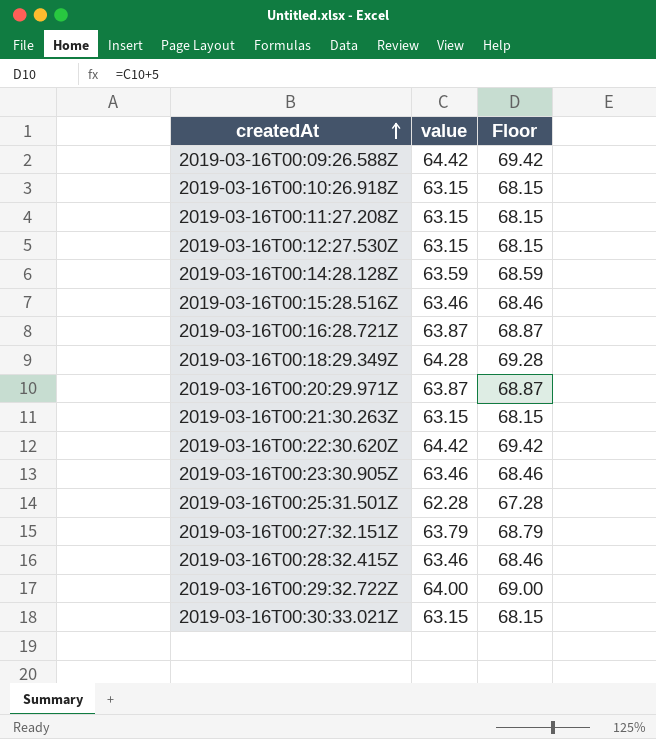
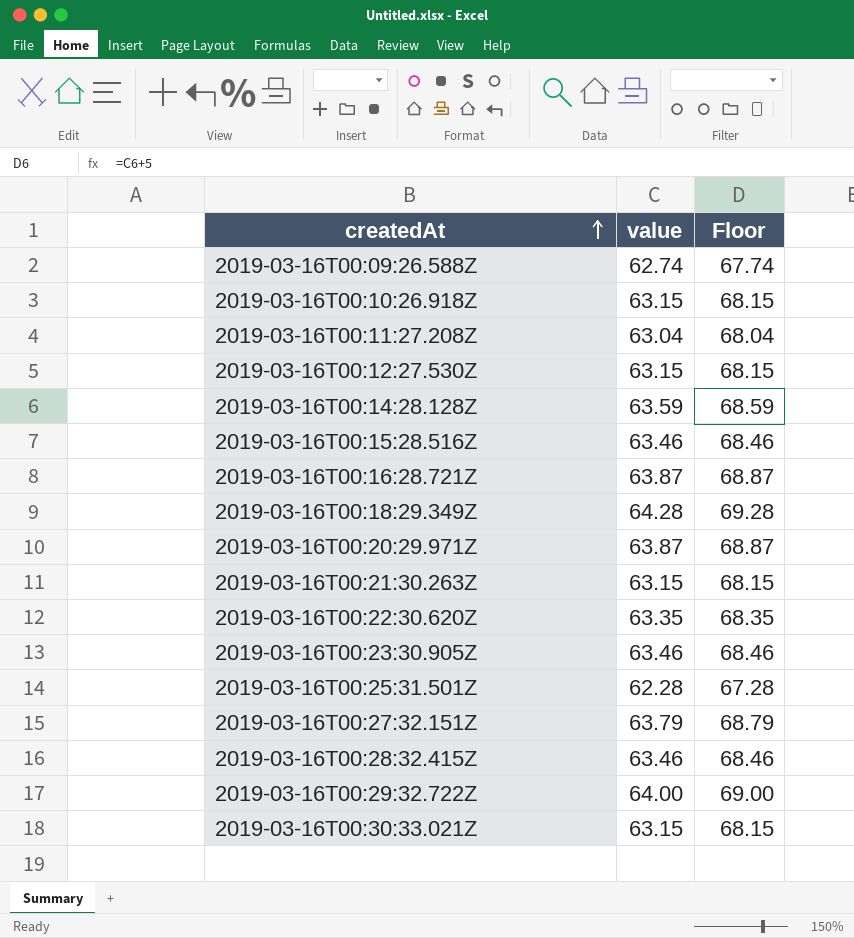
2019-03-16T00:09:26.588Z | value: 64.42 -> 62.74
2019-03-16T00:09:26.588Z | Floor: 69.42 -> 67.74
2019-03-16T00:11:27.208Z | value: 63.15 -> 63.04
2019-03-16T00:11:27.208Z | Floor: 68.15 -> 68.04
2019-03-16T00:22:30.620Z | value: 64.42 -> 63.35
2019-03-16T00:22:30.620Z | Floor: 69.42 -> 68.35

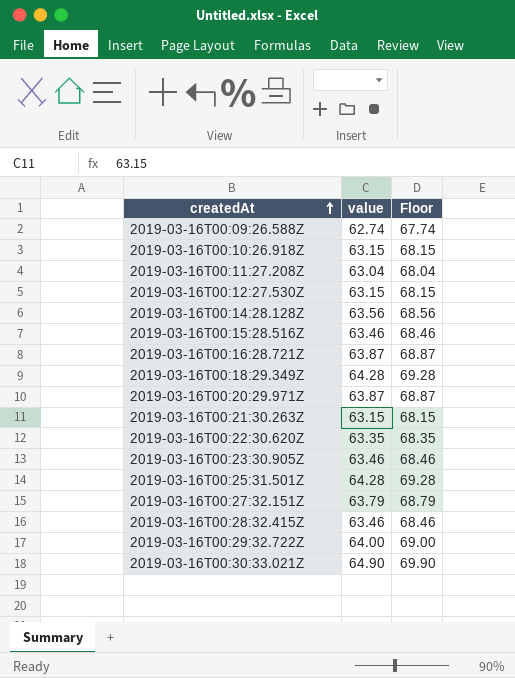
2019-03-16T00:14:28.128Z | value: 63.59 -> 63.56
2019-03-16T00:14:28.128Z | Floor: 68.59 -> 68.56
2019-03-16T00:25:31.501Z | value: 62.28 -> 64.28
2019-03-16T00:25:31.501Z | Floor: 67.28 -> 69.28
2019-03-16T00:30:33.021Z | value: 63.15 -> 64.90
2019-03-16T00:30:33.021Z | Floor: 68.15 -> 69.90

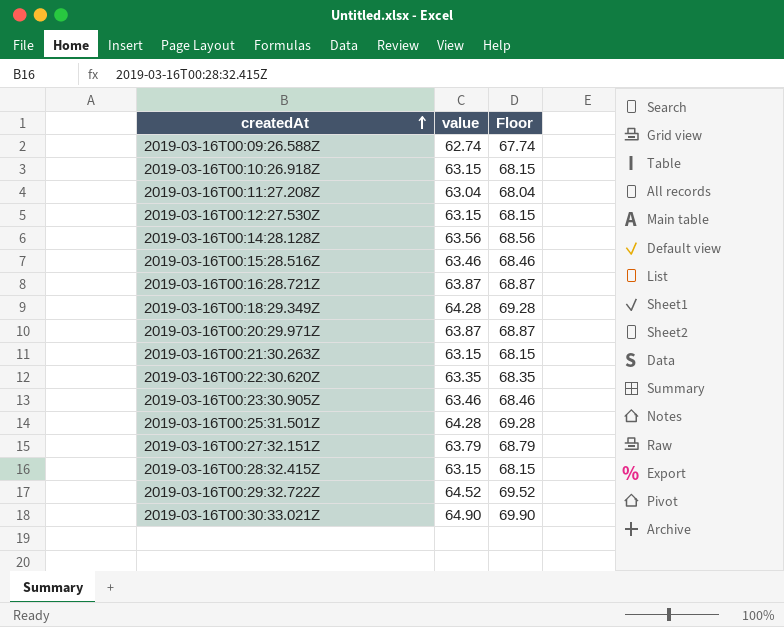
2019-03-16T00:28:32.415Z | value: 63.46 -> 63.15
2019-03-16T00:28:32.415Z | Floor: 68.46 -> 68.15
2019-03-16T00:29:32.722Z | value: 64.00 -> 64.52
2019-03-16T00:29:32.722Z | Floor: 69.00 -> 69.52

